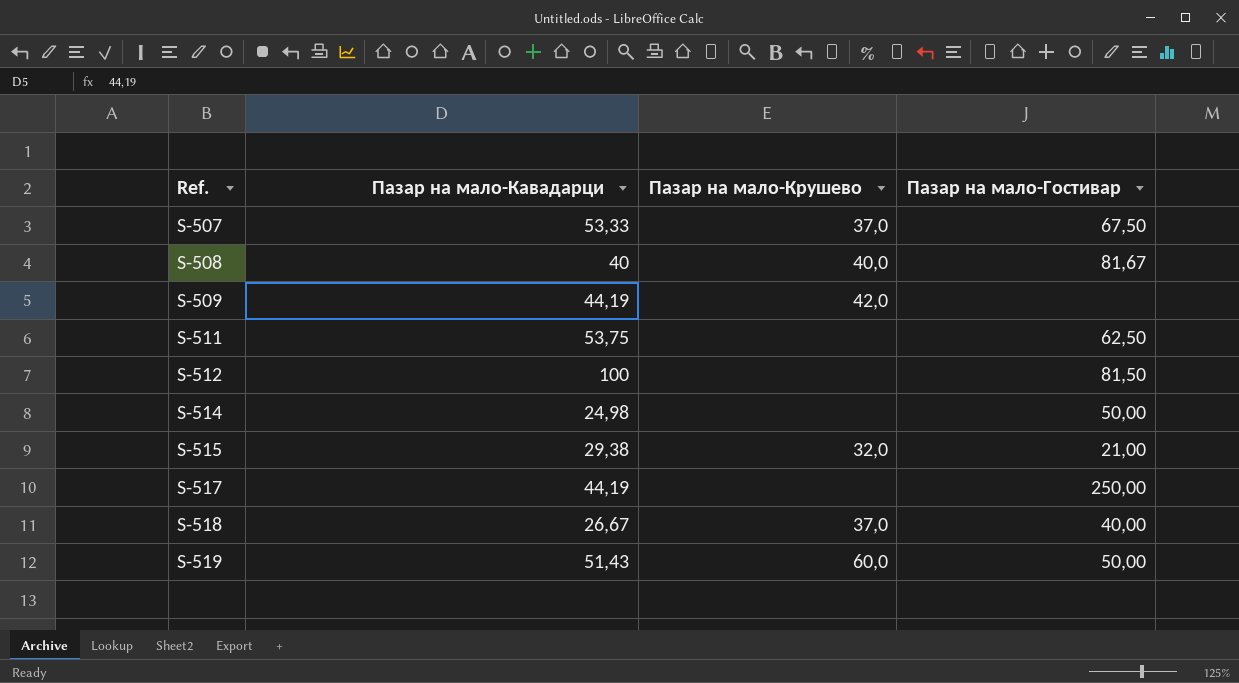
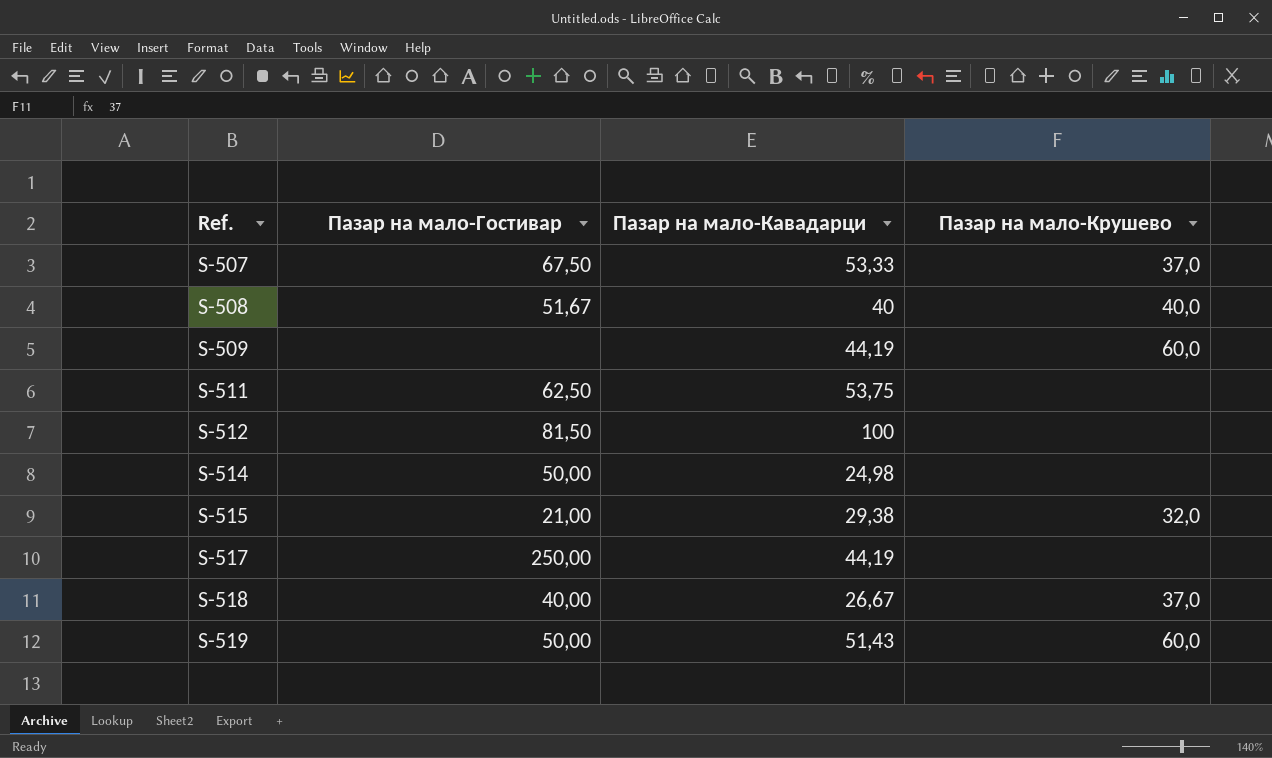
column Пазар на мало-Гостивар | position: 4 -> 2
S-508 | Пазар на мало-Гостивар: 81,67 -> 51,67
S-509 | Пазар на мало-Крушево: 42,0 -> 60,0

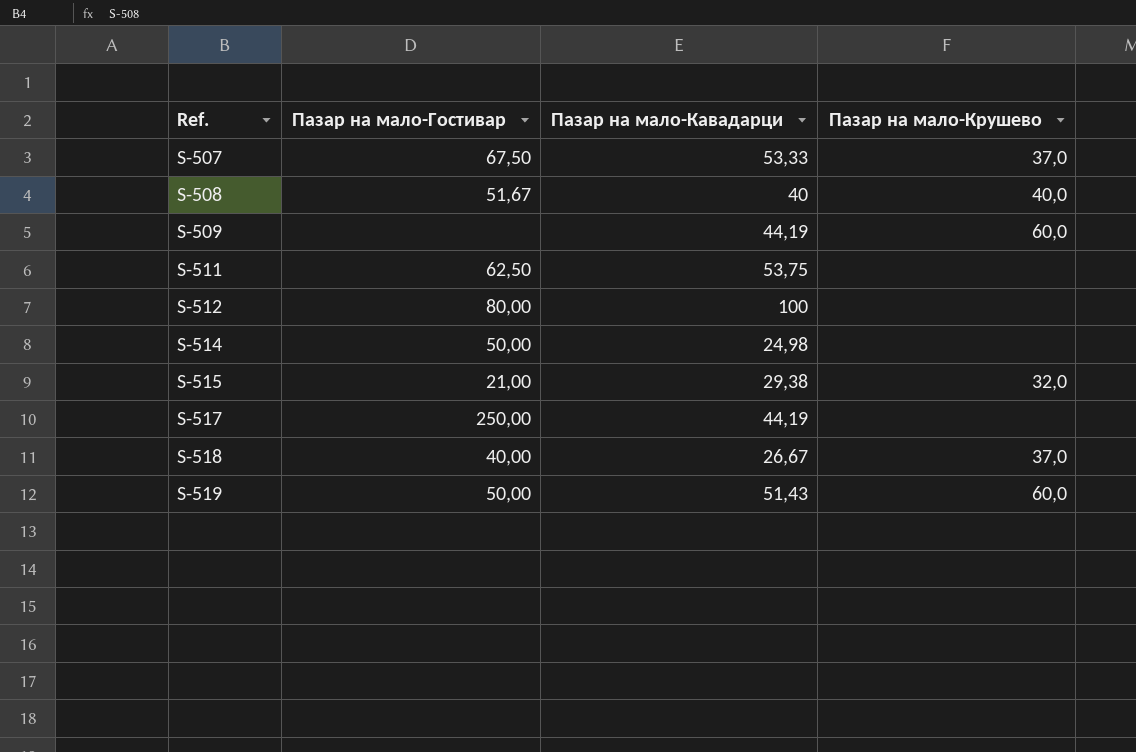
S-512 | Пазар на мало-Гостивар: 81,50 -> 80,00

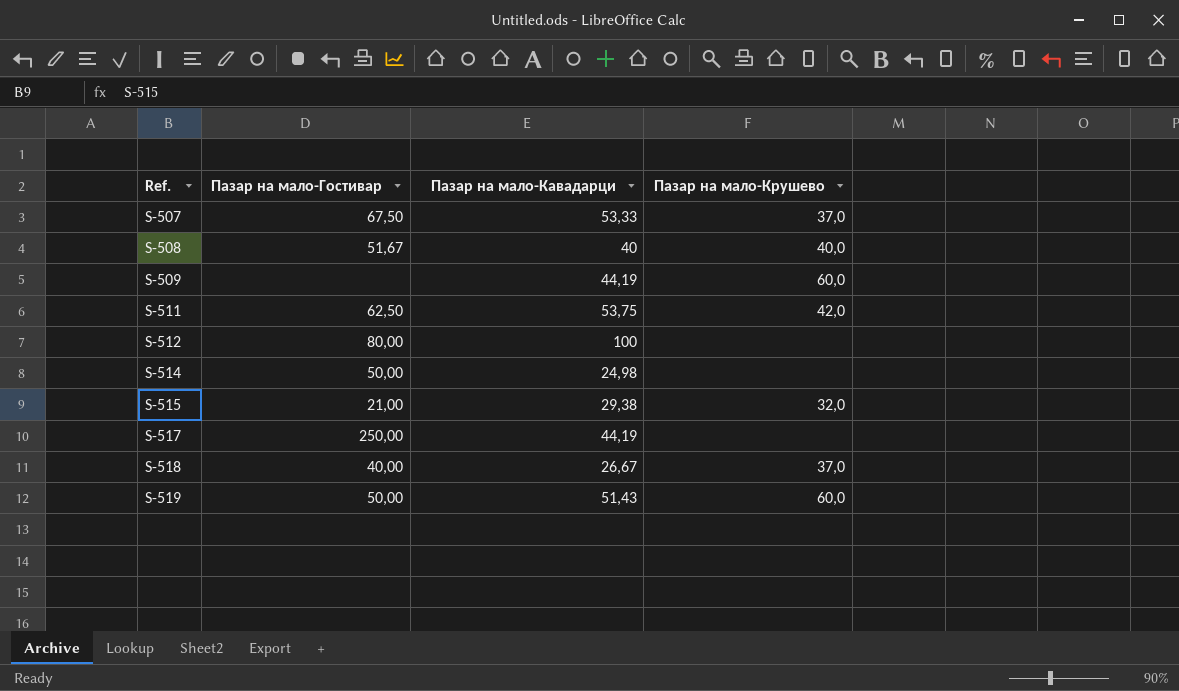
S-511 | Пазар на мало-Крушево: none -> 42,0

